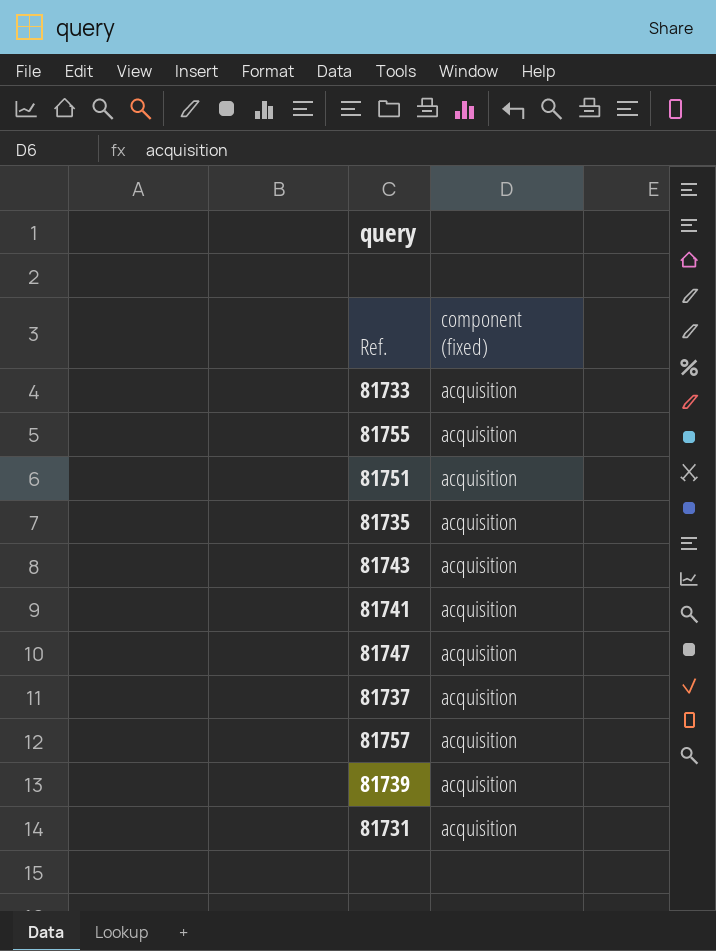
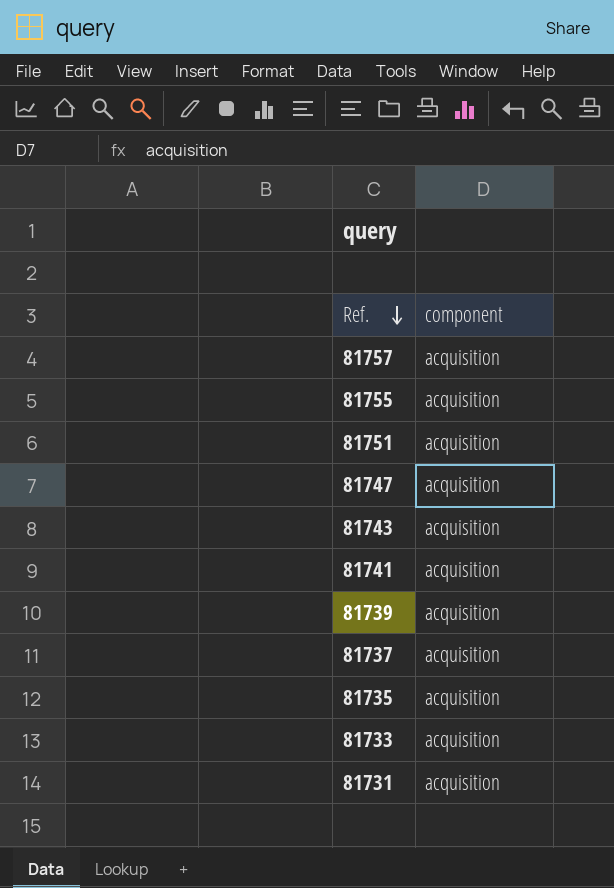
row order: none -> Ref. descending
column name: component (fixed) -> component

